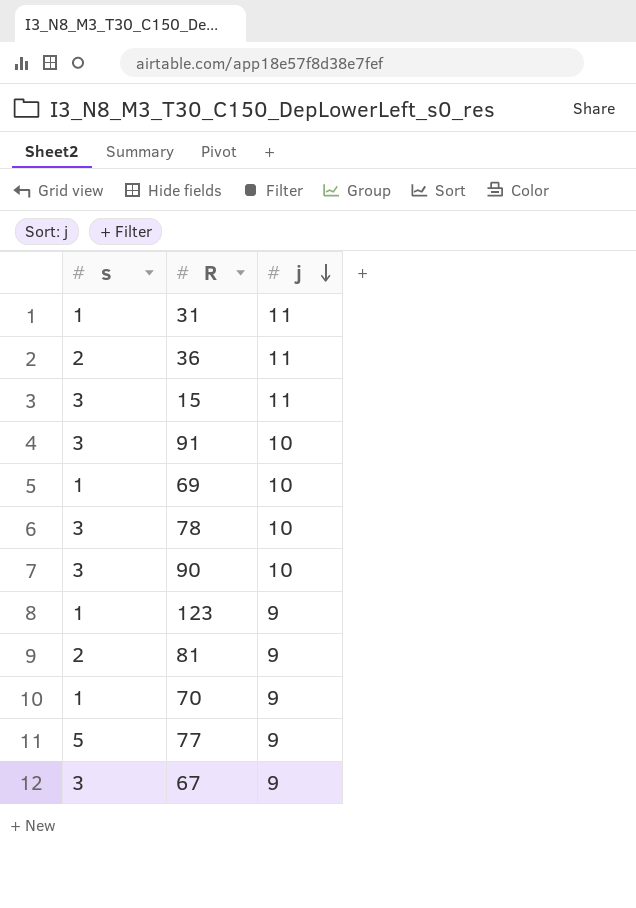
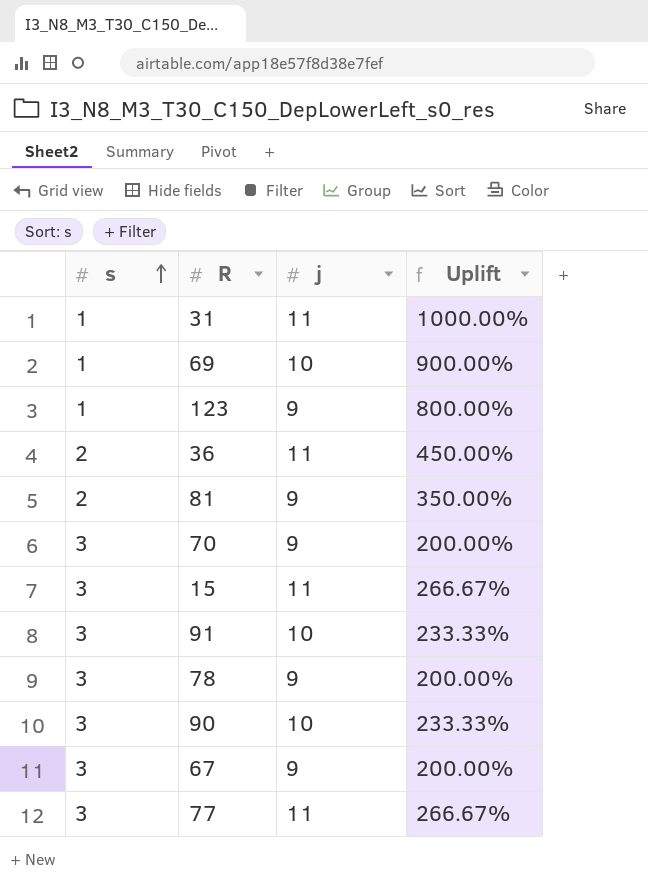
row order: j descending -> s ascending
column Uplift | formula: none -> ([j] - [s]) / [s]
70 | s: 1 -> 3
78 | j: 10 -> 9
77 | s: 5 -> 3
77 | j: 9 -> 11

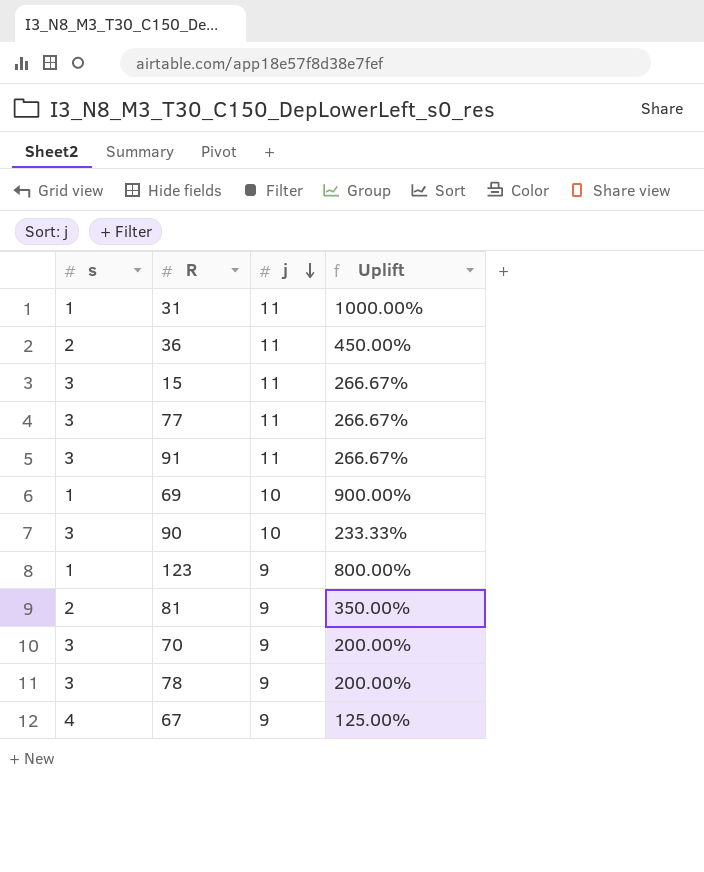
row order: s ascending -> j descending
91 | j: 10 -> 11
91 | Uplift: 233.33% -> 266.67%
67 | s: 3 -> 4
67 | Uplift: 200.00% -> 125.00%

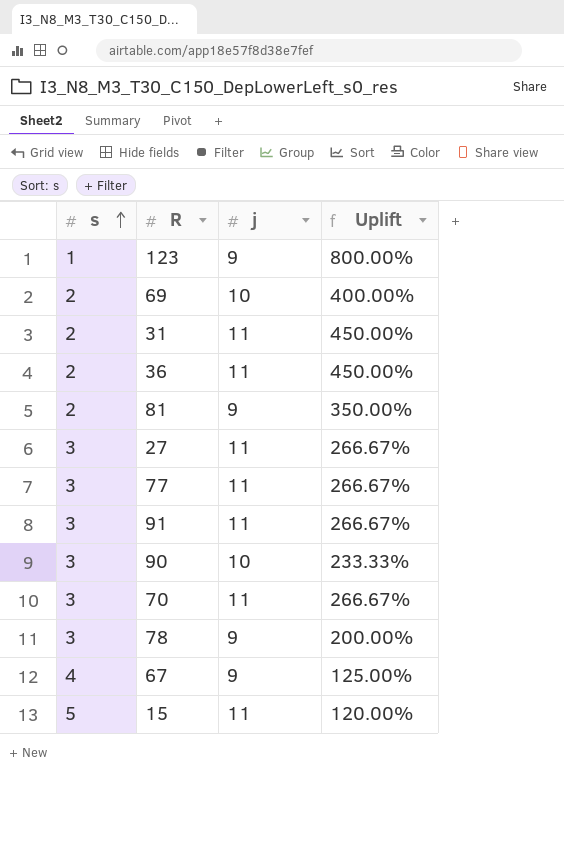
row order: j descending -> s ascending
69 | s: 1 -> 2
69 | Uplift: 900.00% -> 400.00%
31 | s: 1 -> 2
31 | Uplift: 1000.00% -> 450.00%
row 27: none -> 3 | 11 | 266.67%
70 | j: 9 -> 11
70 | Uplift: 200.00% -> 266.67%
15 | s: 3 -> 5
15 | Uplift: 266.67% -> 120.00%

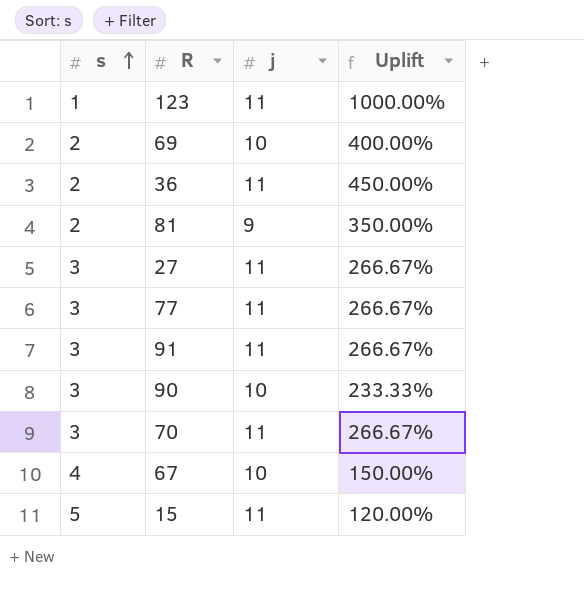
row 31: 2 | 11 | 450.00% -> none
row 78: 3 | 9 | 200.00% -> none
123 | j: 9 -> 11
123 | Uplift: 800.00% -> 1000.00%
67 | j: 9 -> 10
67 | Uplift: 125.00% -> 150.00%

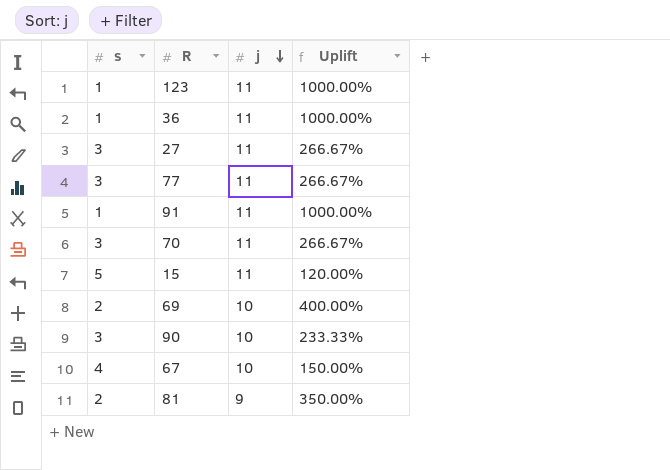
row order: s ascending -> j descending
36 | s: 2 -> 1
36 | Uplift: 450.00% -> 1000.00%
91 | s: 3 -> 1
91 | Uplift: 266.67% -> 1000.00%

